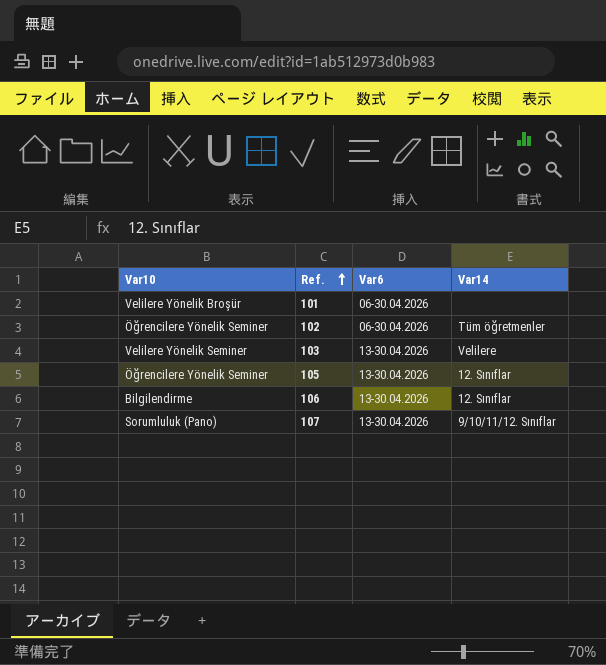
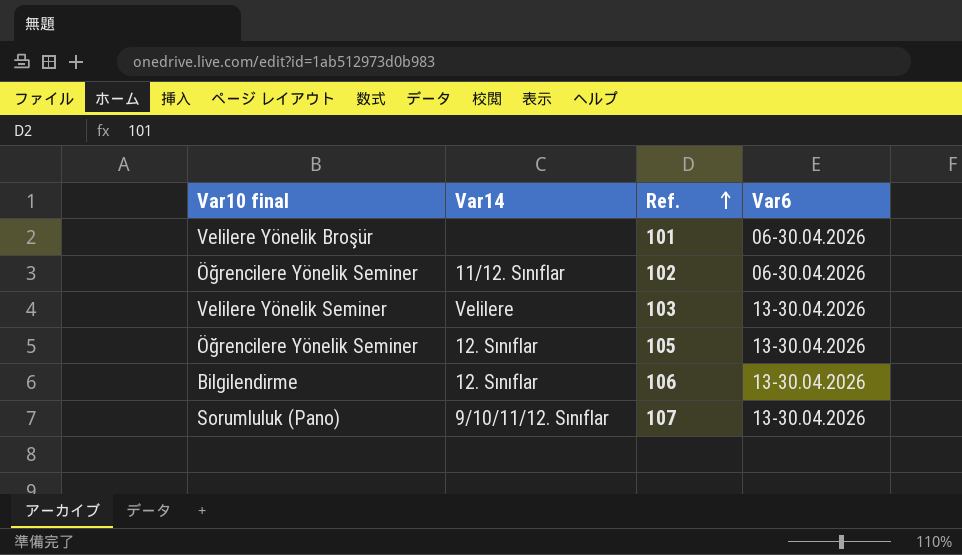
column name: Var10 -> Var10 final
column Var14 | position: 4 -> 2
102 | Var14: Tüm öğretmenler -> 11/12. Sınıflar

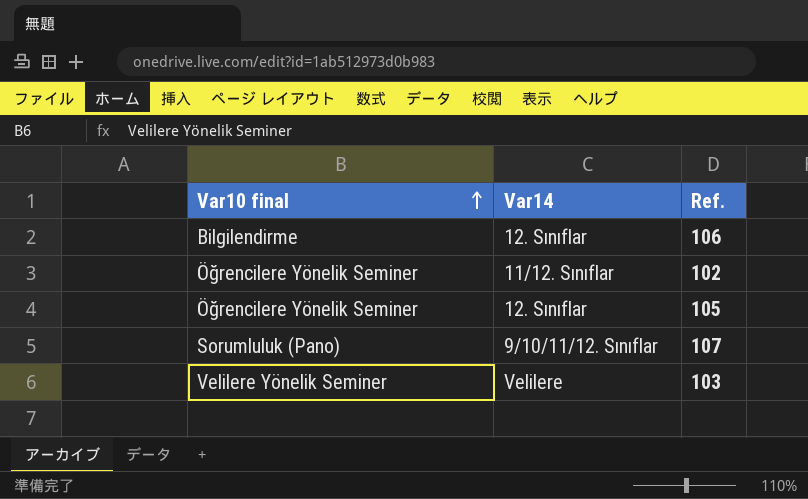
row order: Ref. ascending -> Var10 final ascending
column Var6 | position: 4 -> none
row 101: Velilere Yönelik Broşür | none | 06-30.04.2026 -> none

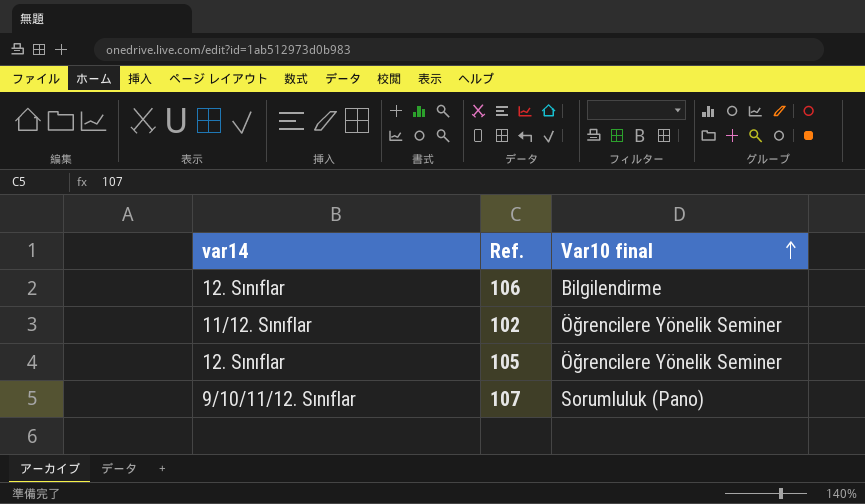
column name: Var14 -> var14
column Var10 final | position: 1 -> 3
row 103: Velilere Yönelik Seminer | Velilere -> none

